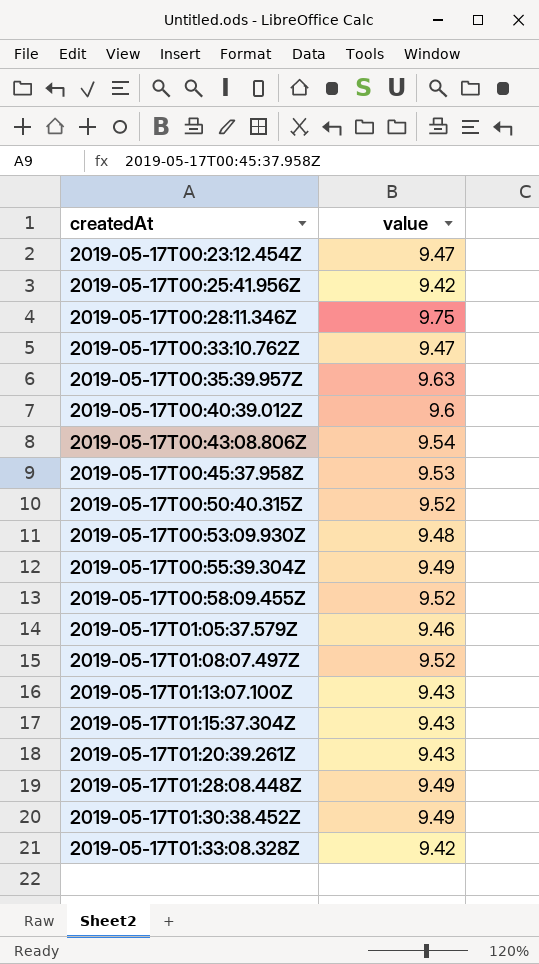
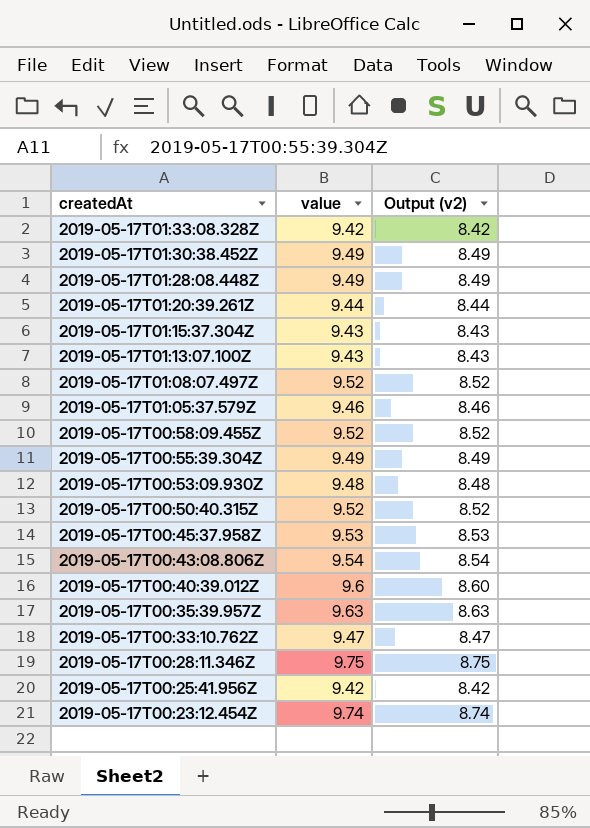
row order: createdAt ascending -> createdAt descending
column Output (v2) | formula: none -> [value] - 1
2019-05-17T01:20:39.261Z | value: 9.43 -> 9.44
2019-05-17T00:23:12.454Z | value: 9.47 -> 9.74

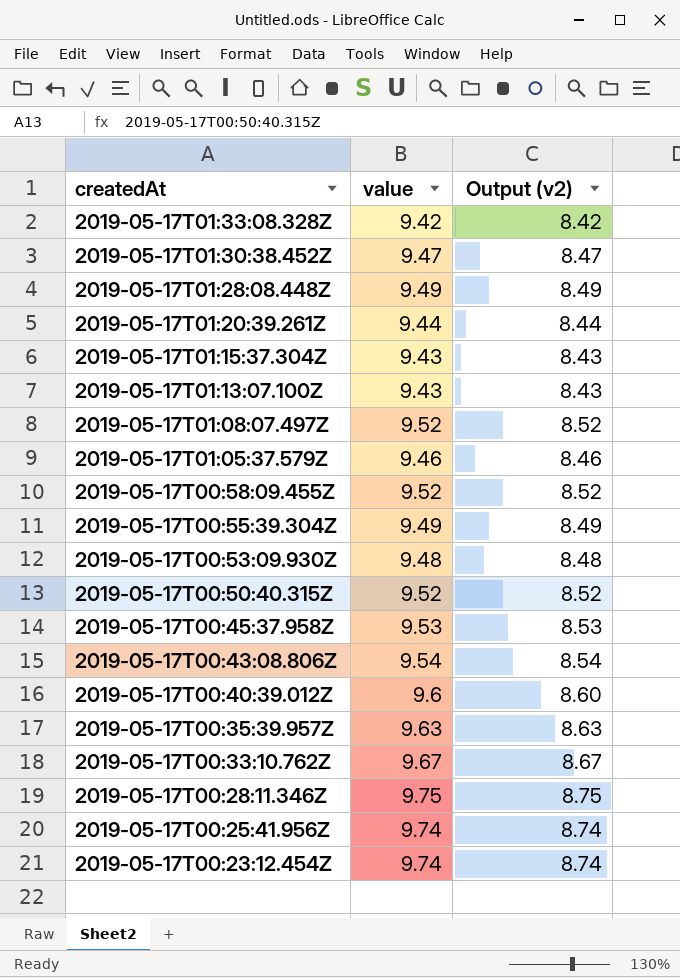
2019-05-17T01:30:38.452Z | value: 9.49 -> 9.47
2019-05-17T01:30:38.452Z | Output (v2): 8.49 -> 8.47
2019-05-17T00:33:10.762Z | value: 9.47 -> 9.67
2019-05-17T00:33:10.762Z | Output (v2): 8.47 -> 8.67
2019-05-17T00:25:41.956Z | value: 9.42 -> 9.74
2019-05-17T00:25:41.956Z | Output (v2): 8.42 -> 8.74

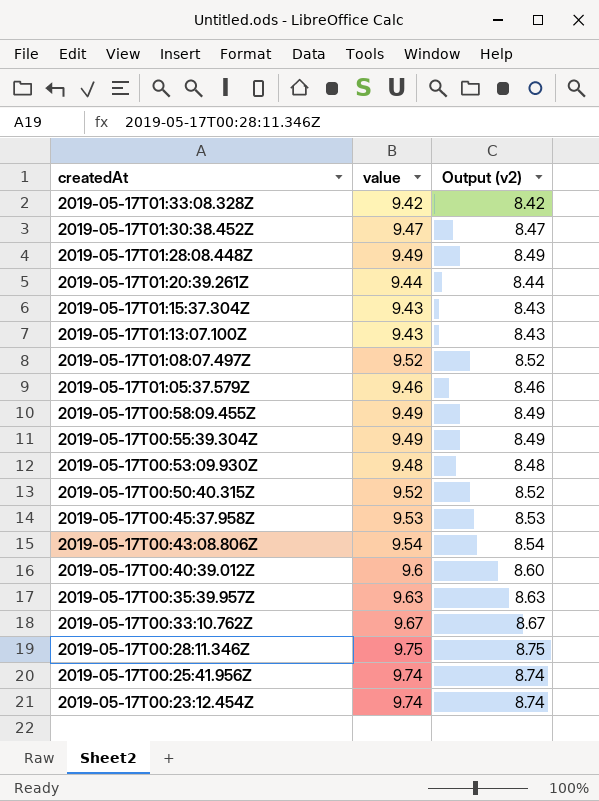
2019-05-17T00:58:09.455Z | value: 9.52 -> 9.49
2019-05-17T00:58:09.455Z | Output (v2): 8.52 -> 8.49

